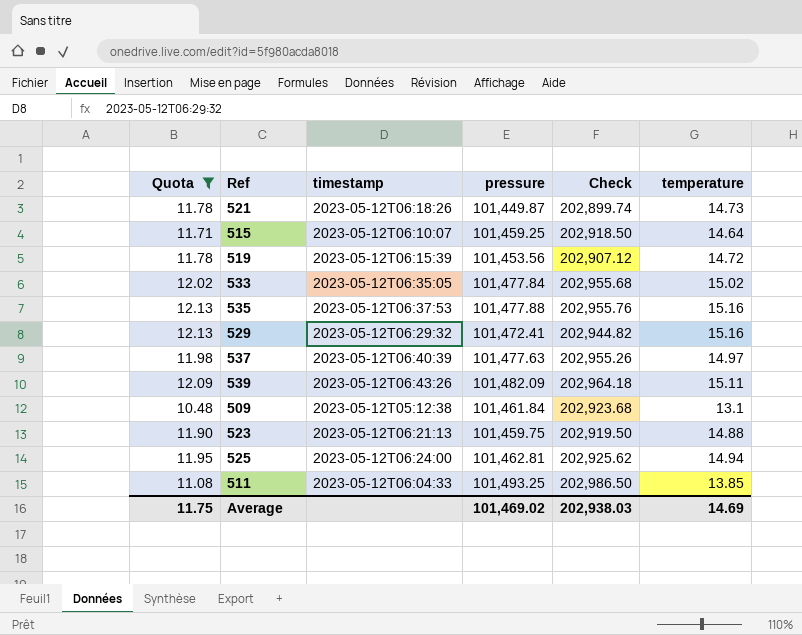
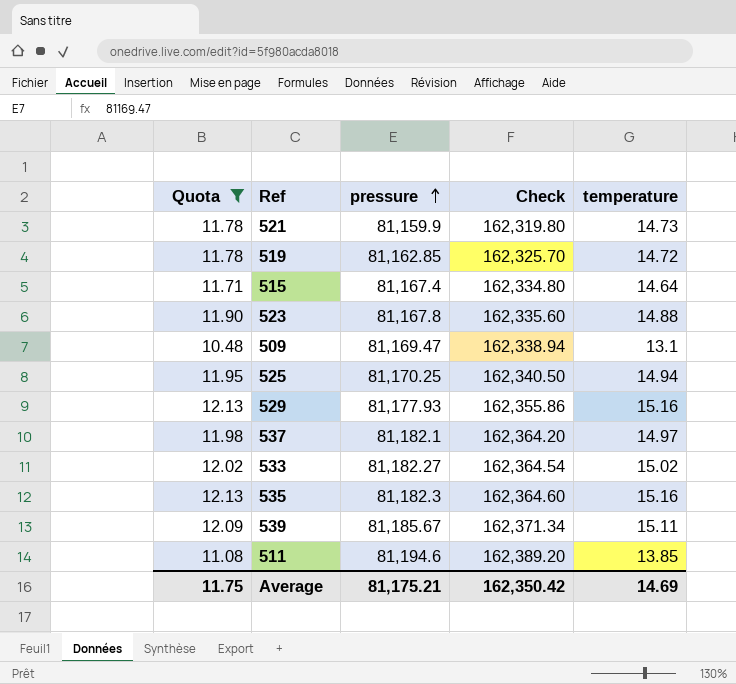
row order: none -> pressure ascending
column timestamp | position: 3 -> none
521 | pressure: 101,449.87 -> 81,159.9
521 | Check: 202,899.74 -> 162,319.80
519 | pressure: 101,453.56 -> 81,162.85
519 | Check: 202,907.12 -> 162,325.70
515 | pressure: 101,459.25 -> 81,167.4
515 | Check: 202,918.50 -> 162,334.80
523 | pressure: 101,459.75 -> 81,167.8
523 | Check: 202,919.50 -> 162,335.60
509 | pressure: 101,461.84 -> 81,169.47
509 | Check: 202,923.68 -> 162,338.94
525 | pressure: 101,462.81 -> 81,170.25
525 | Check: 202,925.62 -> 162,340.50
529 | pressure: 101,472.41 -> 81,177.93
529 | Check: 202,944.82 -> 162,355.86
537 | pressure: 101,477.63 -> 81,182.1
537 | Check: 202,955.26 -> 162,364.20
533 | pressure: 101,477.84 -> 81,182.27
533 | Check: 202,955.68 -> 162,364.54
535 | pressure: 101,477.88 -> 81,182.3
535 | Check: 202,955.76 -> 162,364.60
539 | pressure: 101,482.09 -> 81,185.67
539 | Check: 202,964.18 -> 162,371.34
511 | pressure: 101,493.25 -> 81,194.6
511 | Check: 202,986.50 -> 162,389.20
Average | pressure: 101,469.02 -> 81,175.21
Average | Check: 202,938.03 -> 162,350.42

